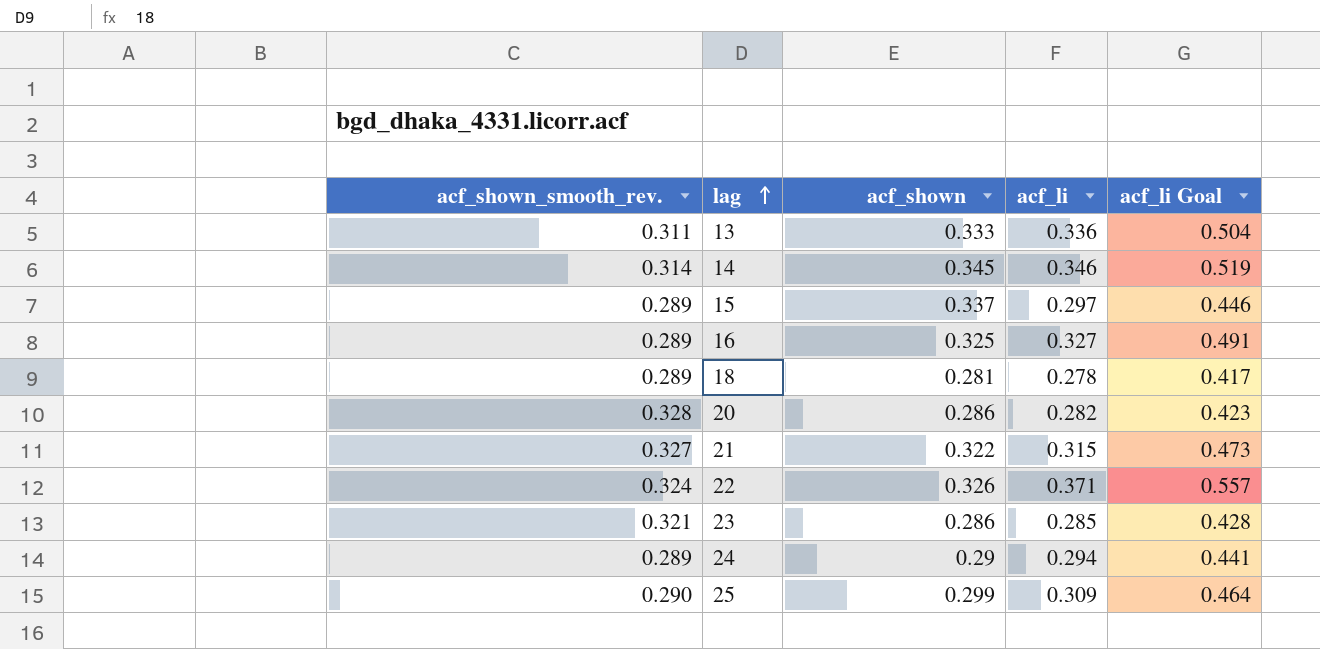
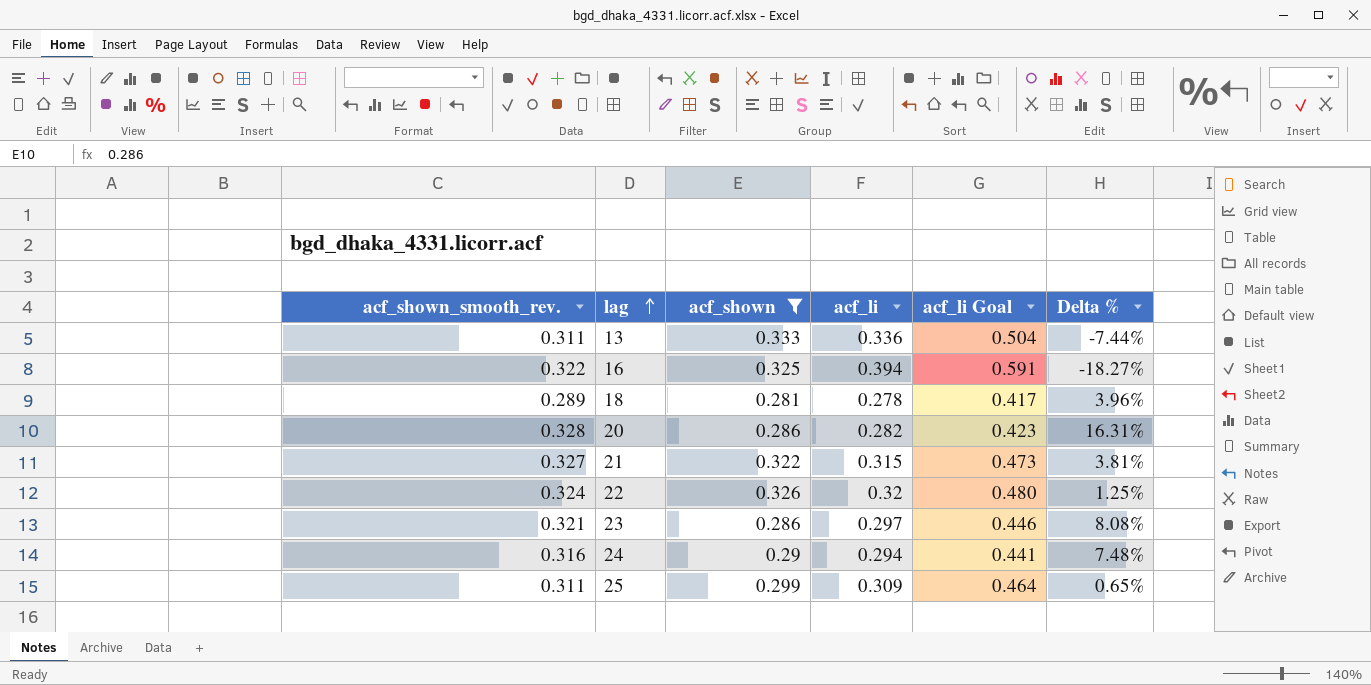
filter: none -> acf_shown <= 0.333
column Delta % | formula: none -> ([acf_shown_smooth_rev.] - [acf_li]) / [acf_li]
16 | acf_shown_smooth_rev.: 0.289 -> 0.322
16 | acf_li: 0.327 -> 0.394
16 | acf_li Goal: 0.491 -> 0.591
22 | acf_li: 0.371 -> 0.32
22 | acf_li Goal: 0.557 -> 0.480
23 | acf_li: 0.285 -> 0.297
23 | acf_li Goal: 0.428 -> 0.446
24 | acf_shown_smooth_rev.: 0.289 -> 0.316
25 | acf_shown_smooth_rev.: 0.290 -> 0.311

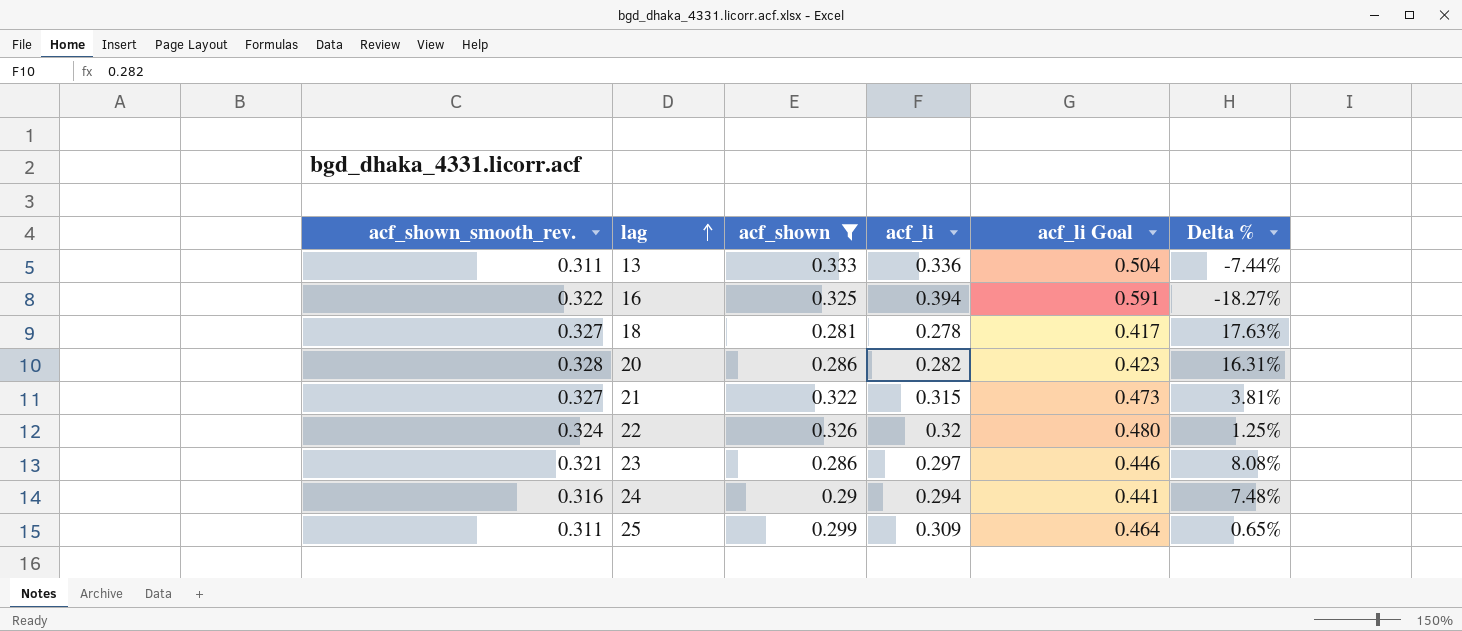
18 | acf_shown_smooth_rev.: 0.289 -> 0.327
18 | Delta %: 3.96% -> 17.63%

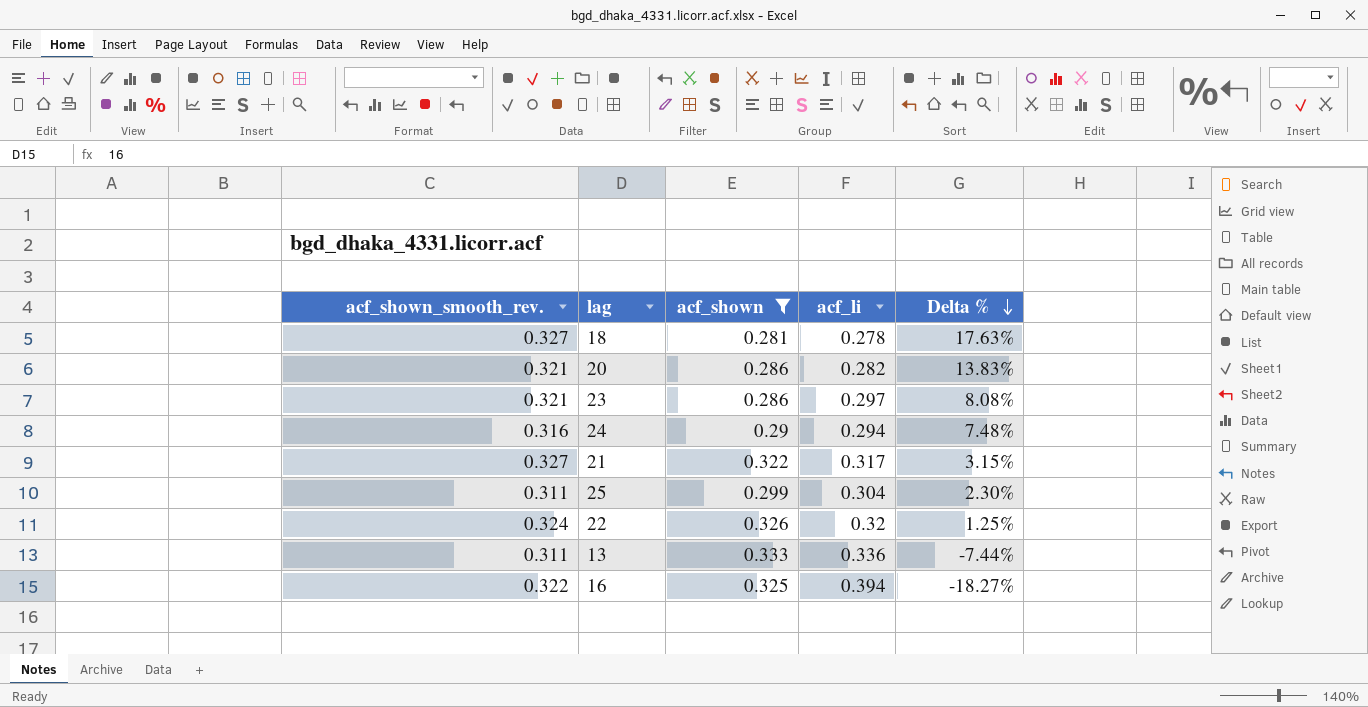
row order: lag ascending -> Delta % descending
column acf_li Goal | formula: [acf_li] * 1.5 -> none
20 | acf_shown_smooth_rev.: 0.328 -> 0.321
20 | Delta %: 16.31% -> 13.83%
21 | acf_li: 0.315 -> 0.317
21 | Delta %: 3.81% -> 3.15%
25 | acf_li: 0.309 -> 0.304
25 | Delta %: 0.65% -> 2.30%

